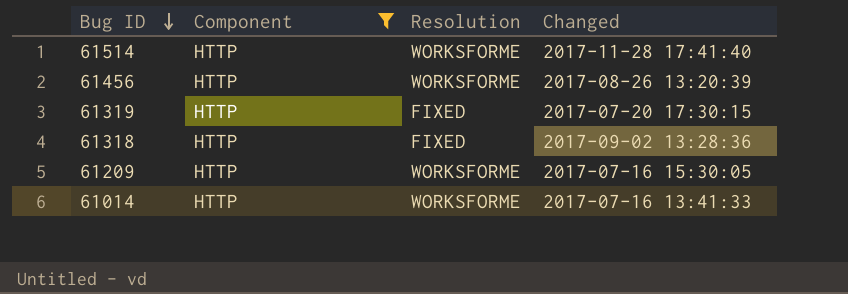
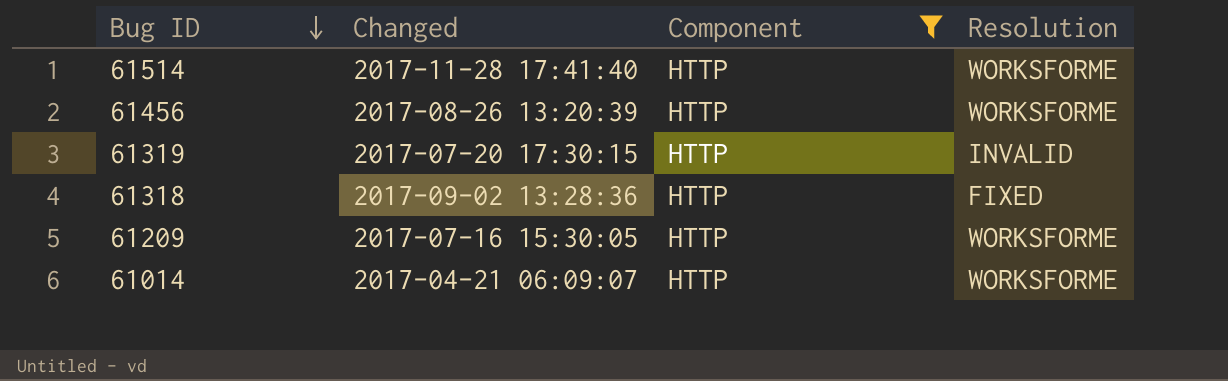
column Changed | position: 4 -> 2
61319 | Resolution: FIXED -> INVALID
61014 | Changed: 2017-07-16 13:41:33 -> 2017-04-21 06:09:07

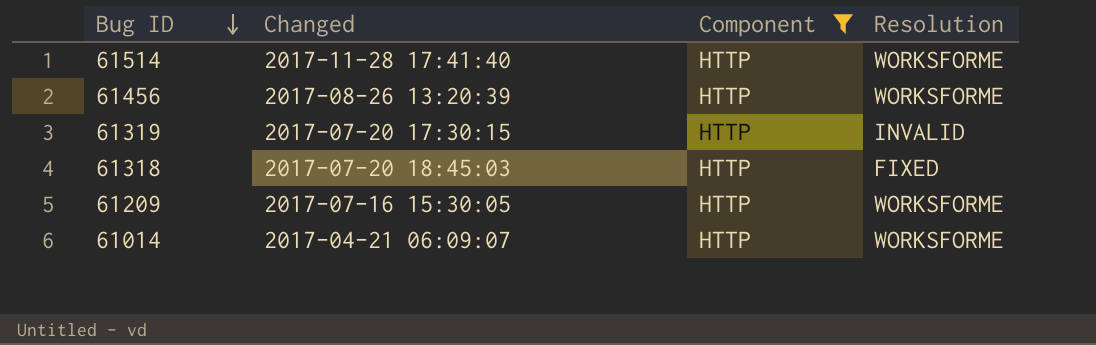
61318 | Changed: 2017-09-02 13:28:36 -> 2017-07-20 18:45:03

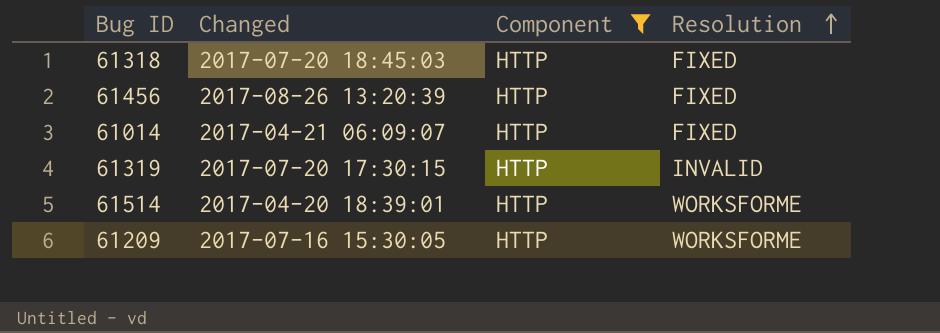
row order: Bug ID descending -> Resolution ascending
61456 | Resolution: WORKSFORME -> FIXED
61014 | Resolution: WORKSFORME -> FIXED
61514 | Changed: 2017-11-28 17:41:40 -> 2017-04-20 18:39:01

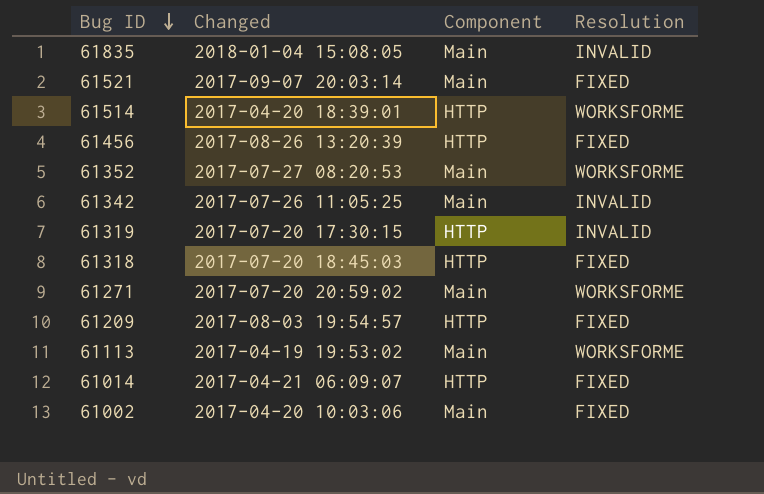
filter: Component = HTTP -> none
row order: Resolution ascending -> Bug ID descending
61209 | Changed: 2017-07-16 15:30:05 -> 2017-08-03 19:54:57
61209 | Resolution: WORKSFORME -> FIXED

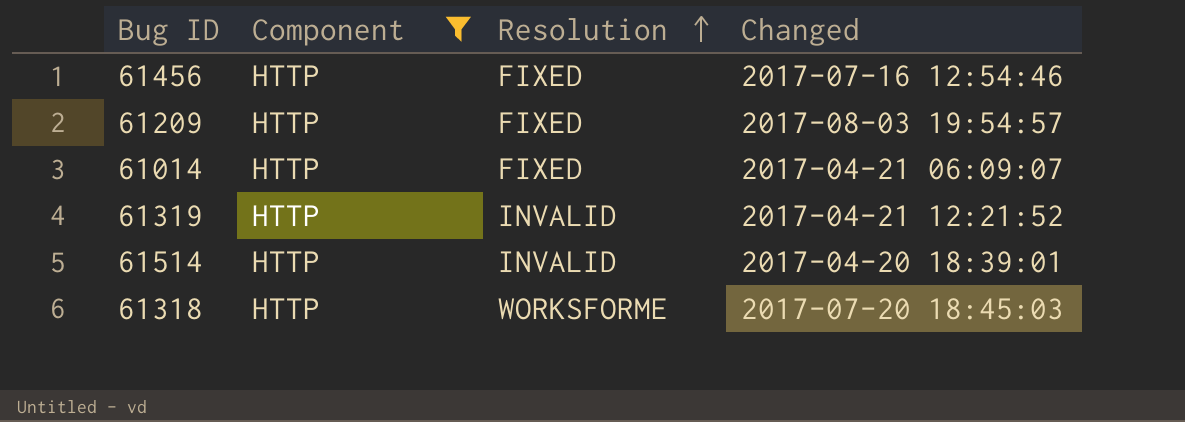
filter: none -> Component = HTTP
row order: Bug ID descending -> Resolution ascending
column Changed | position: 2 -> 4
61456 | Changed: 2017-08-26 13:20:39 -> 2017-07-16 12:54:46
61319 | Changed: 2017-07-20 17:30:15 -> 2017-04-21 12:21:52
61514 | Resolution: WORKSFORME -> INVALID
61318 | Resolution: FIXED -> WORKSFORME

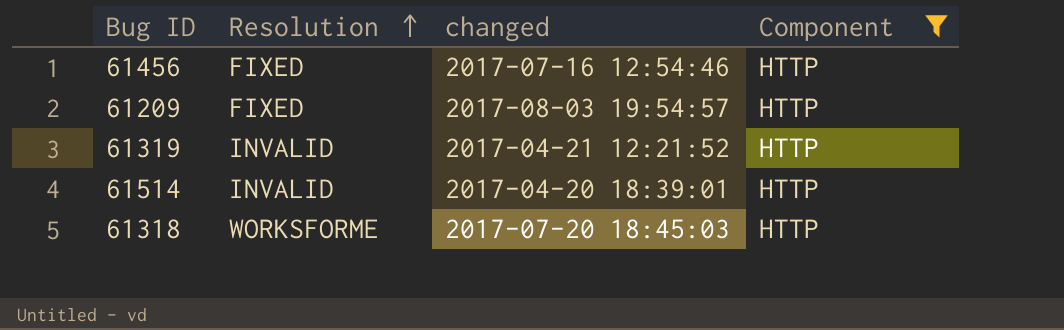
column name: Changed -> changed
column Component | position: 2 -> 4
row 61014: HTTP | FIXED | 2017-04-21 06:09:07 -> none

